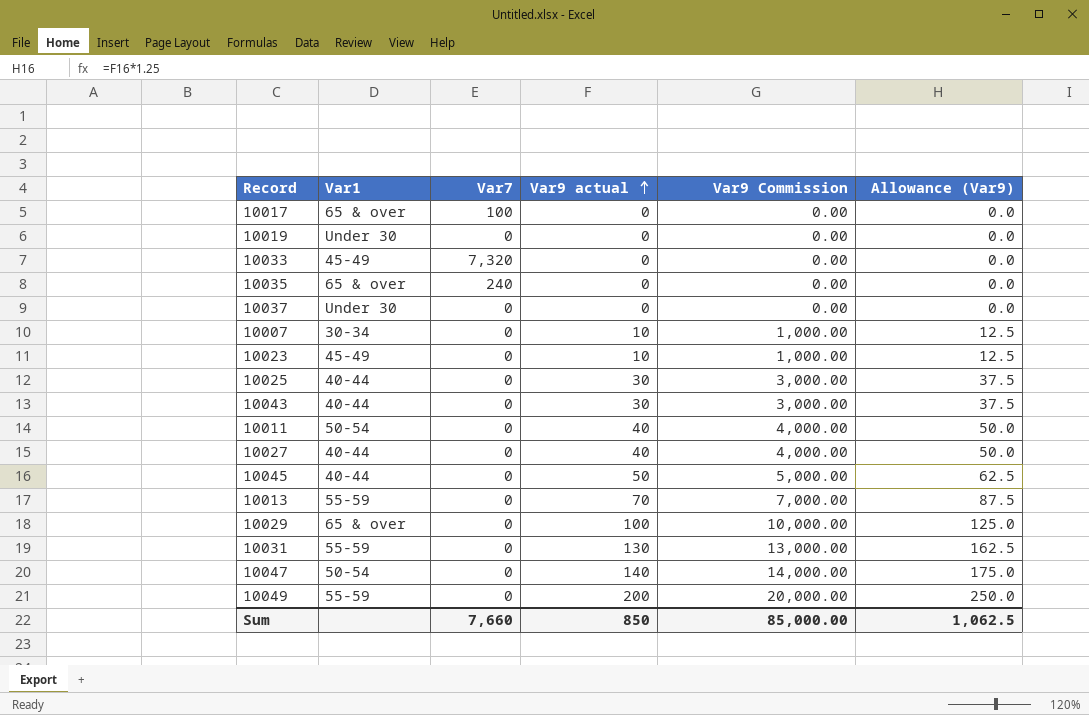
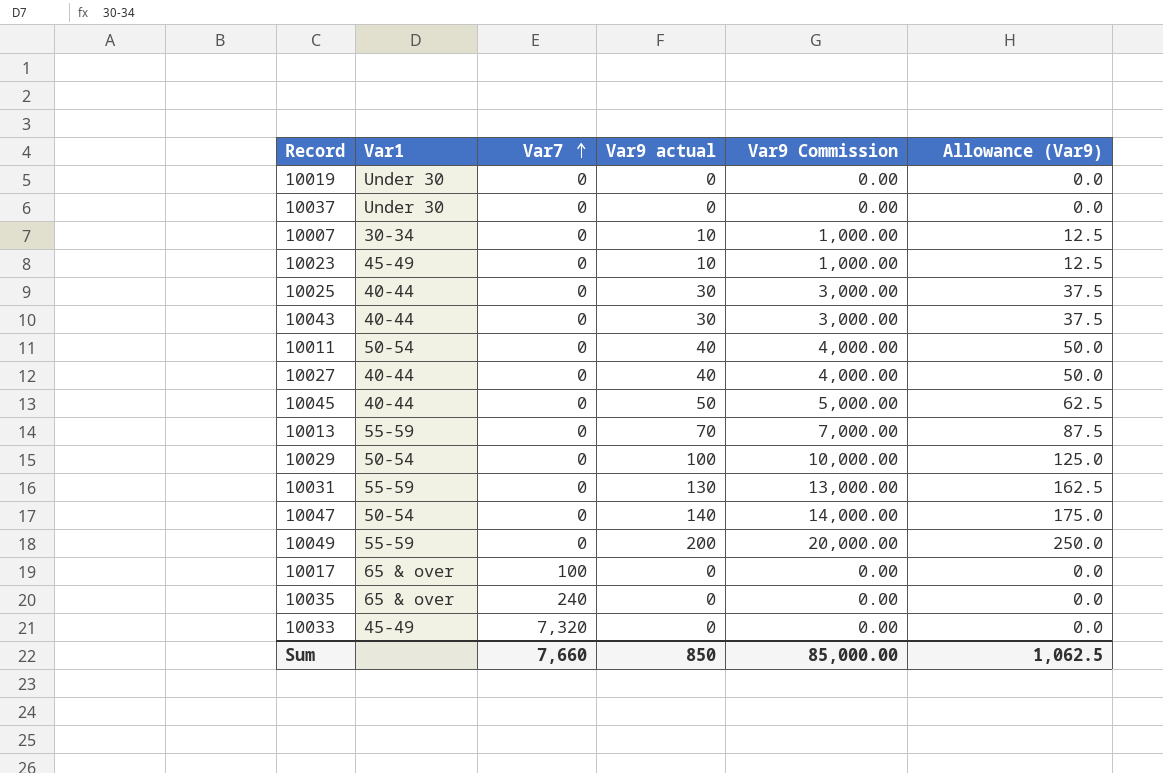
row order: Var9 actual ascending -> Var7 ascending
10029 | Var1: 65 & over -> 50-54

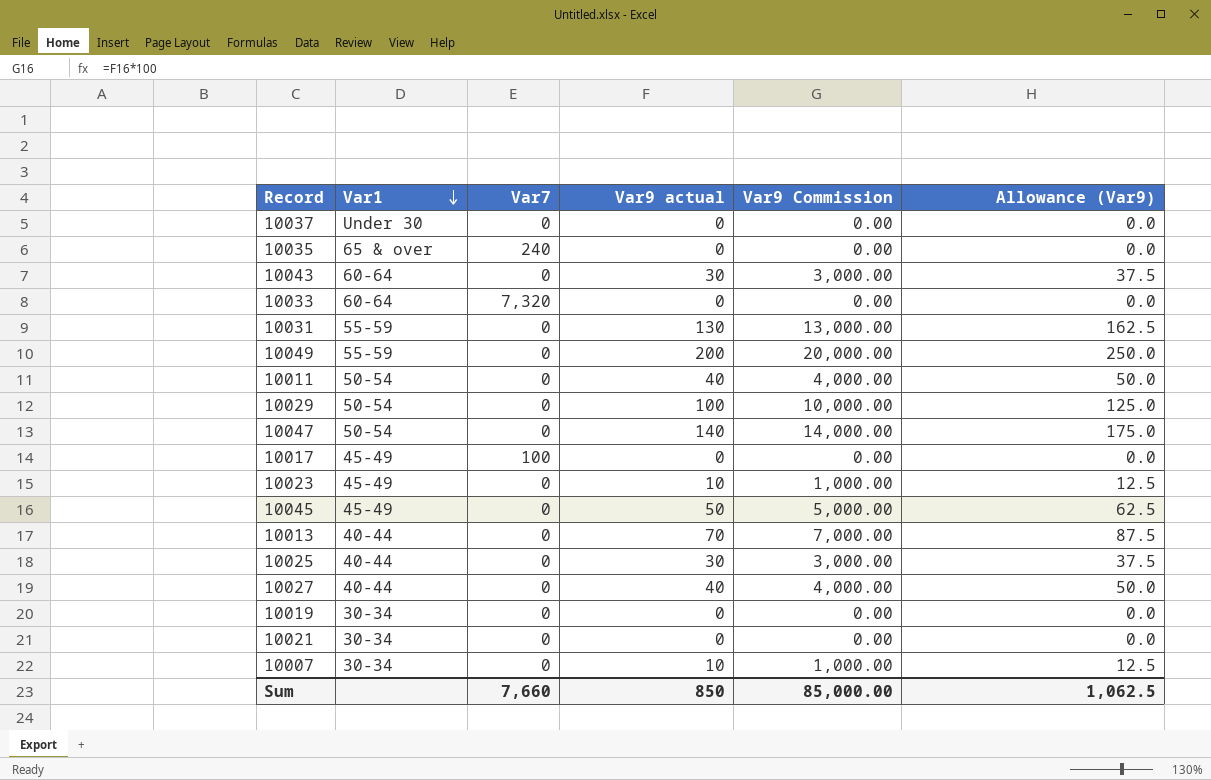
row order: Var7 ascending -> Var1 descending
10043 | Var1: 40-44 -> 60-64
10033 | Var1: 45-49 -> 60-64
10017 | Var1: 65 & over -> 45-49
10045 | Var1: 40-44 -> 45-49
10013 | Var1: 55-59 -> 40-44
10019 | Var1: Under 30 -> 30-34
row 10021: none -> 30-34 | 0 | 0 | 0.00 | 0.0

